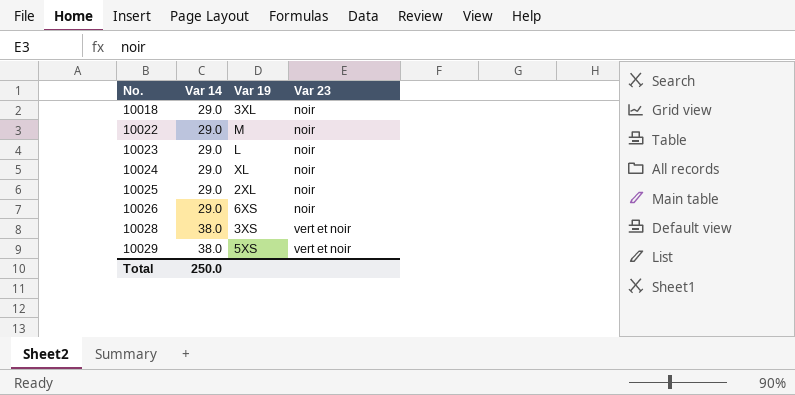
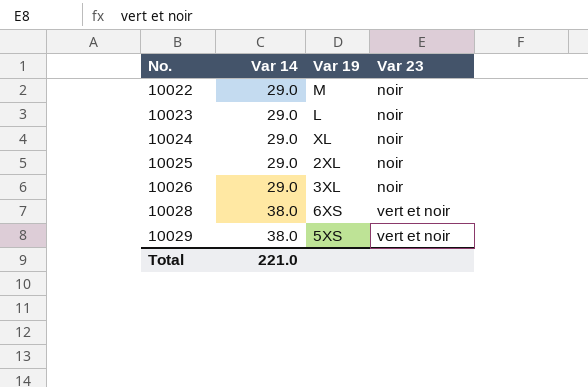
row 10018: 29.0 | 3XL | noir -> none
10026 | Var 19: 6XS -> 3XL
10028 | Var 19: 3XS -> 6XS
Total | Var 14: 250.0 -> 221.0

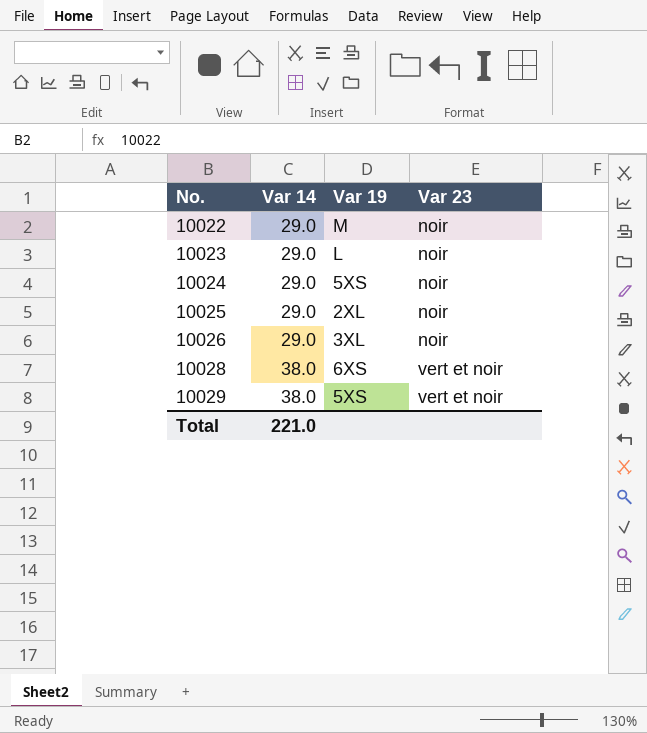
10024 | Var 19: XL -> 5XS

